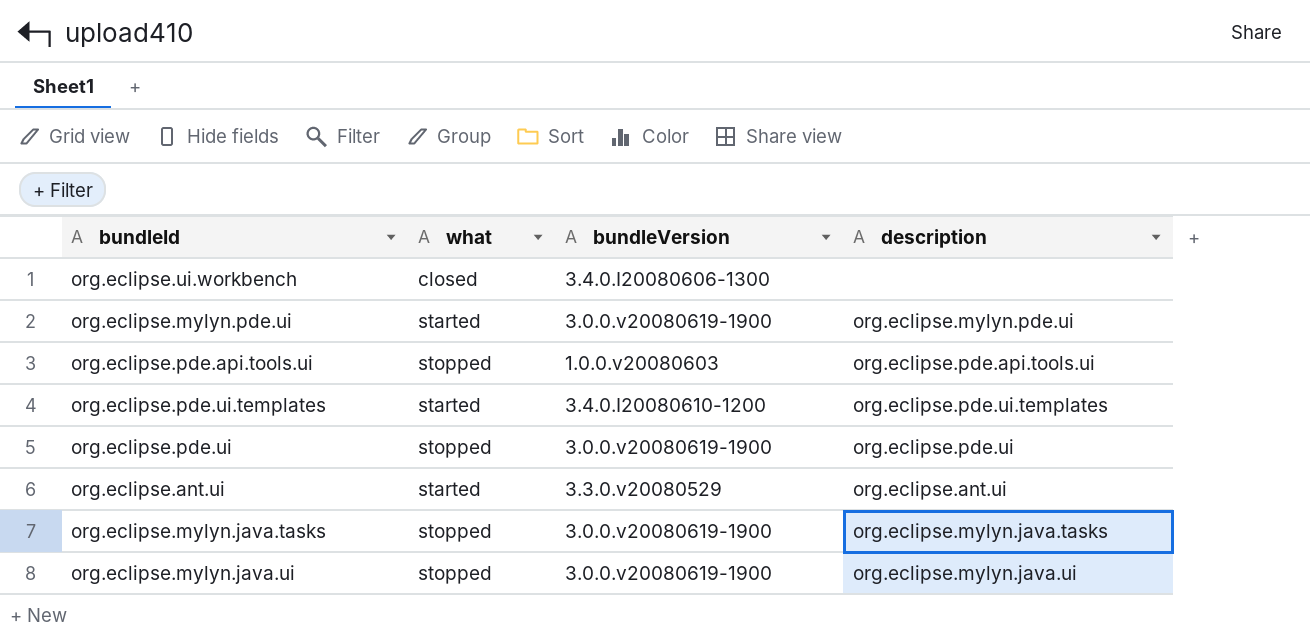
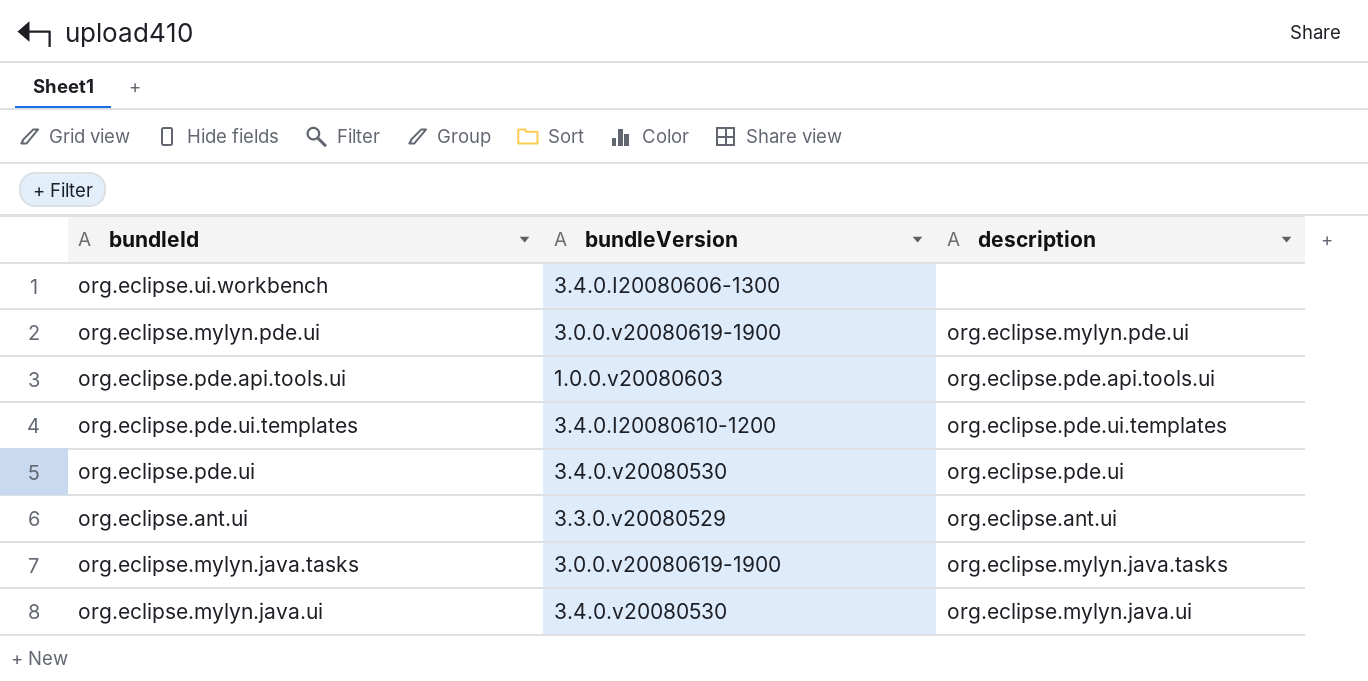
column what | position: 2 -> none
org.eclipse.pde.ui | bundleVersion: 3.0.0.v20080619-1900 -> 3.4.0.v20080530
org.eclipse.mylyn.java.ui | bundleVersion: 3.0.0.v20080619-1900 -> 3.4.0.v20080530

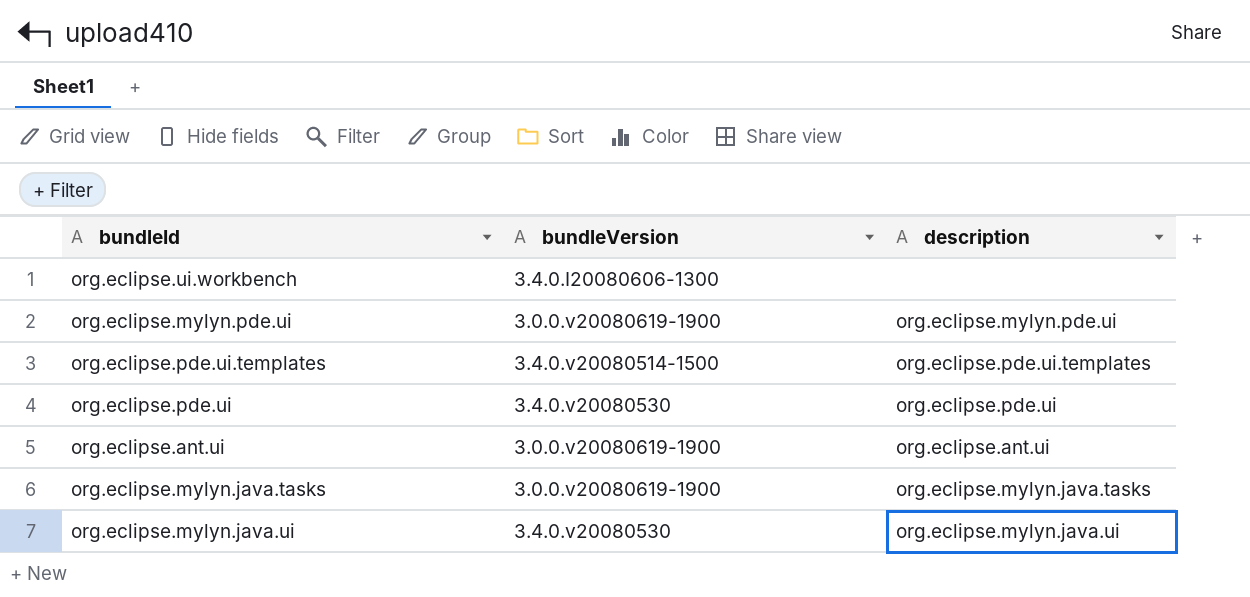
row org.eclipse.pde.api.tools.ui: 1.0.0.v20080603 | org.eclipse.pde.api.tools.ui -> none
org.eclipse.pde.ui.templates | bundleVersion: 3.4.0.I20080610-1200 -> 3.4.0.v20080514-1500
org.eclipse.ant.ui | bundleVersion: 3.3.0.v20080529 -> 3.0.0.v20080619-1900

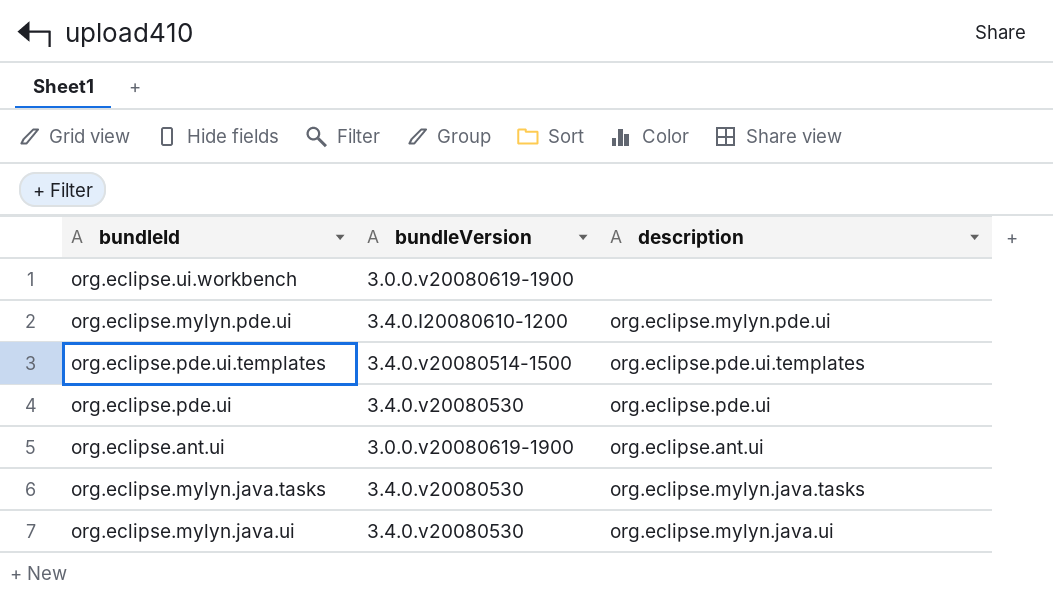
org.eclipse.ui.workbench | bundleVersion: 3.4.0.I20080606-1300 -> 3.0.0.v20080619-1900
org.eclipse.mylyn.pde.ui | bundleVersion: 3.0.0.v20080619-1900 -> 3.4.0.I20080610-1200
org.eclipse.mylyn.java.tasks | bundleVersion: 3.0.0.v20080619-1900 -> 3.4.0.v20080530

